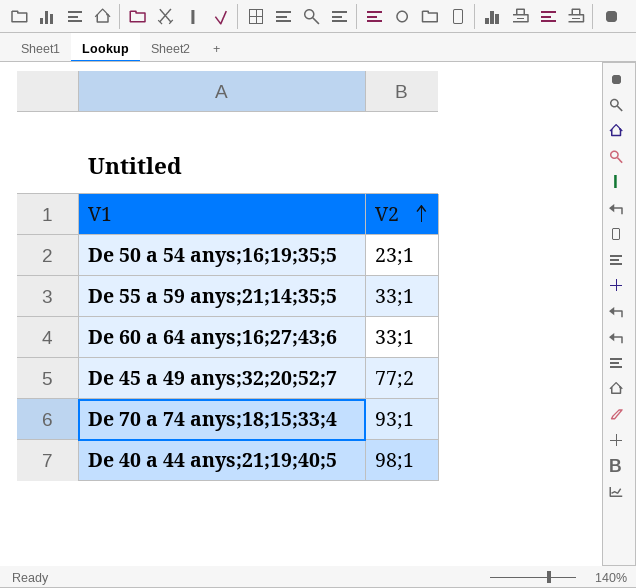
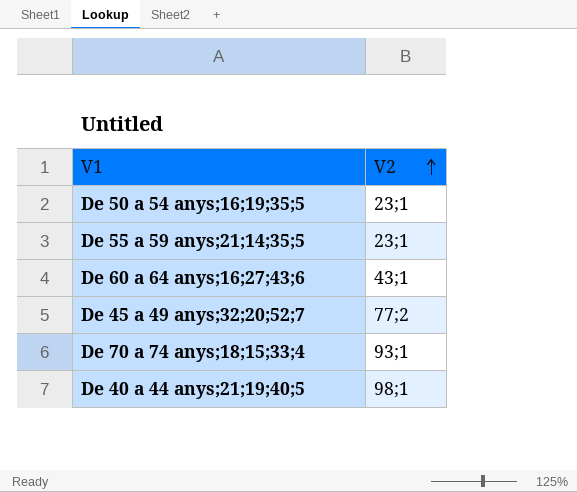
De 55 a 59 anys;21;14;35;5 | V2: 33;1 -> 23;1
De 60 a 64 anys;16;27;43;6 | V2: 33;1 -> 43;1

